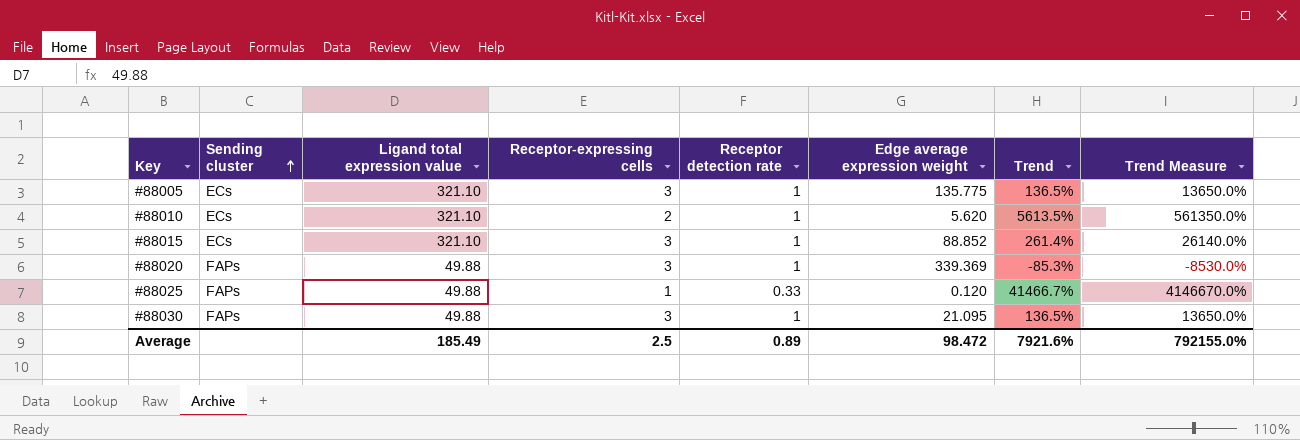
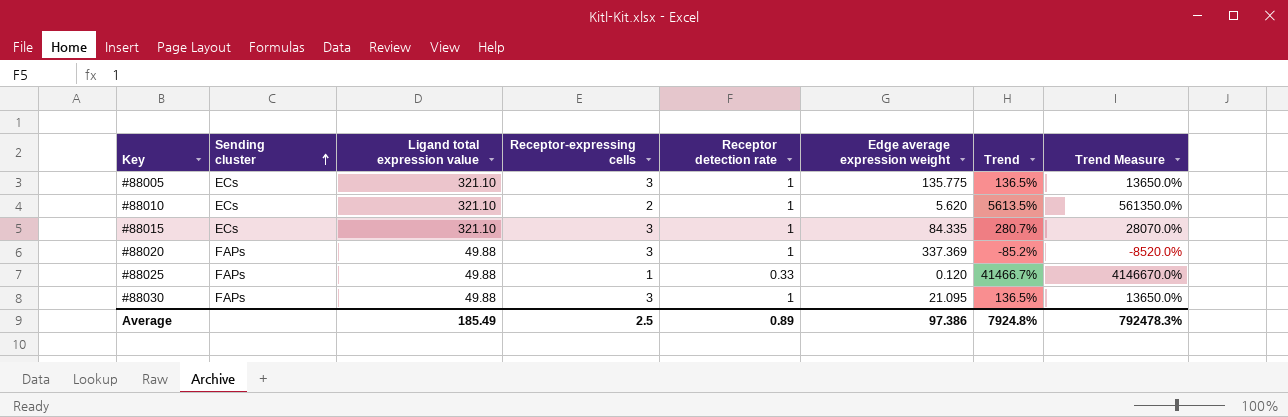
#88015 | Edge average expression weight: 88.852 -> 84.335
#88015 | Trend: 261.4% -> 280.7%
#88015 | Trend Measure: 26140.0% -> 28070.0%
#88020 | Edge average expression weight: 339.369 -> 337.369
#88020 | Trend: -85.3% -> -85.2%
#88020 | Trend Measure: -8530.0% -> -8520.0%
Average | Edge average expression weight: 98.472 -> 97.386
Average | Trend: 7921.6% -> 7924.8%
Average | Trend Measure: 792155.0% -> 792478.3%

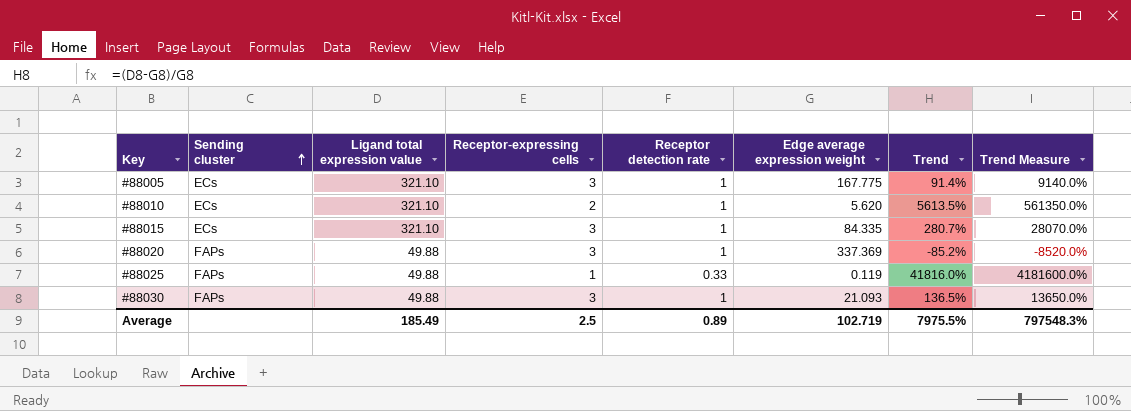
#88005 | Edge average expression weight: 135.775 -> 167.775
#88005 | Trend: 136.5% -> 91.4%
#88005 | Trend Measure: 13650.0% -> 9140.0%
#88025 | Edge average expression weight: 0.120 -> 0.119
#88025 | Trend: 41466.7% -> 41816.0%
#88025 | Trend Measure: 4146670.0% -> 4181600.0%
#88030 | Edge average expression weight: 21.095 -> 21.093
Average | Edge average expression weight: 97.386 -> 102.719
Average | Trend: 7924.8% -> 7975.5%
Average | Trend Measure: 792478.3% -> 797548.3%

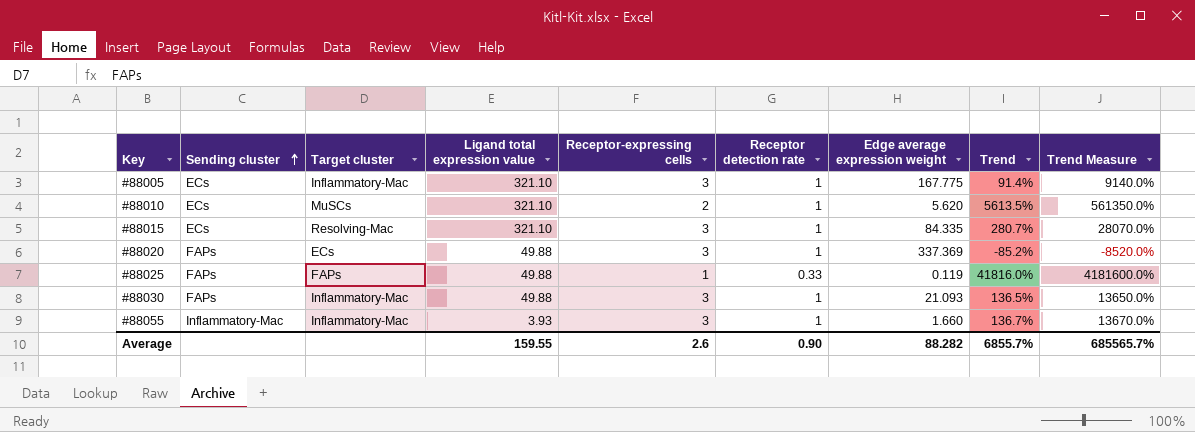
column Target cluster | position: none -> 3
row #88055: none -> Inflammatory-Mac | Inflammatory-Mac | 3.93 | 3 | 1 | 1.660 | 136.7% | 13670.0%
Average | Ligand total expression value: 185.49 -> 159.55
Average | Receptor-expressing cells: 2.5 -> 2.6
Average | Receptor detection rate: 0.89 -> 0.90
Average | Edge average expression weight: 102.719 -> 88.282
Average | Trend: 7975.5% -> 6855.7%
Average | Trend Measure: 797548.3% -> 685565.7%

